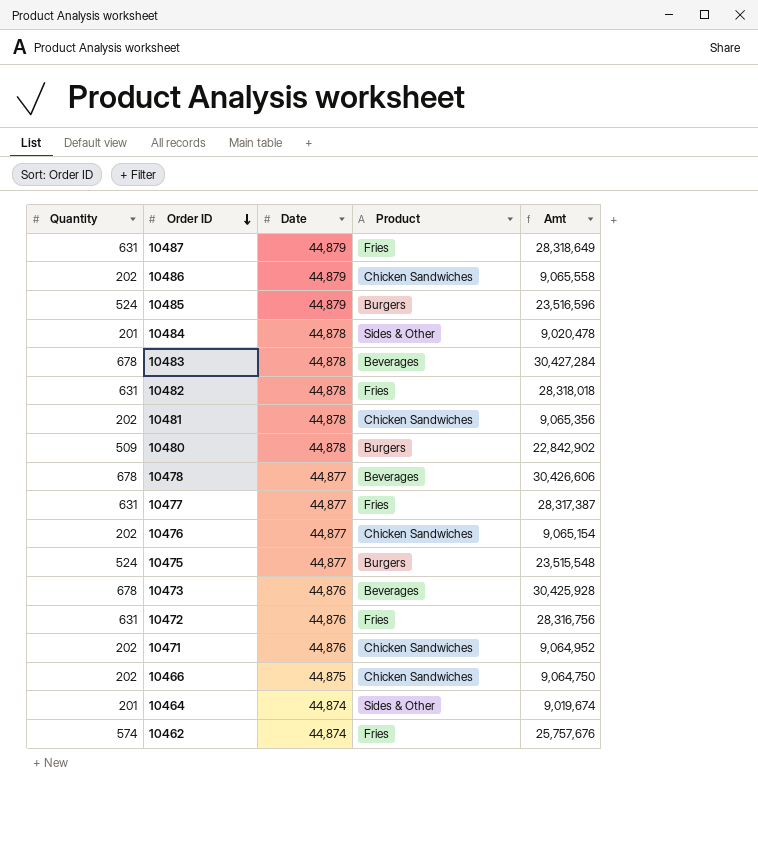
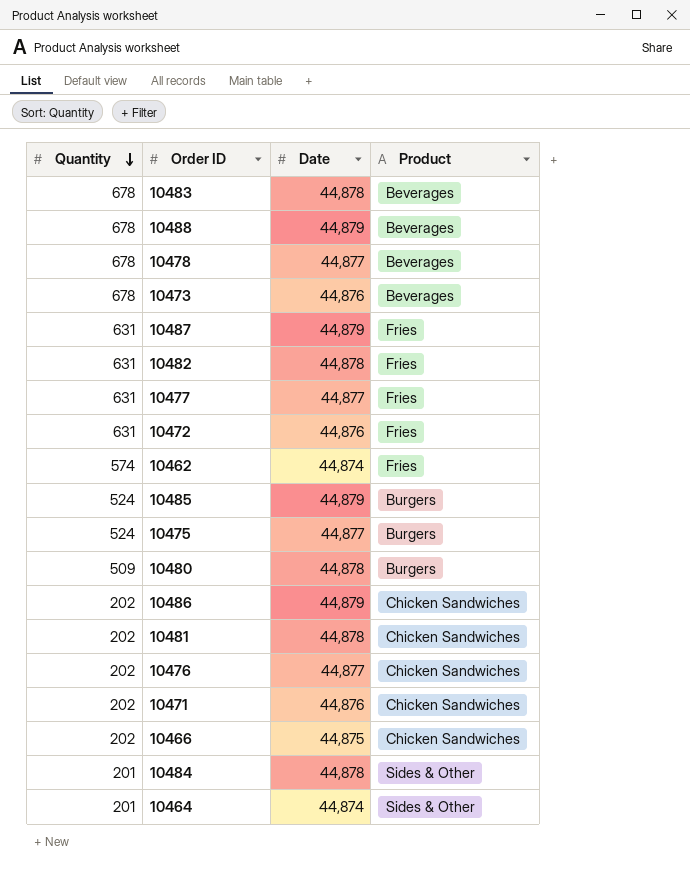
row order: Order ID descending -> Quantity descending
column Amt | formula: [Quantity] * [Date] -> none
row 10488: none -> 678 | 44,879 | Beverages

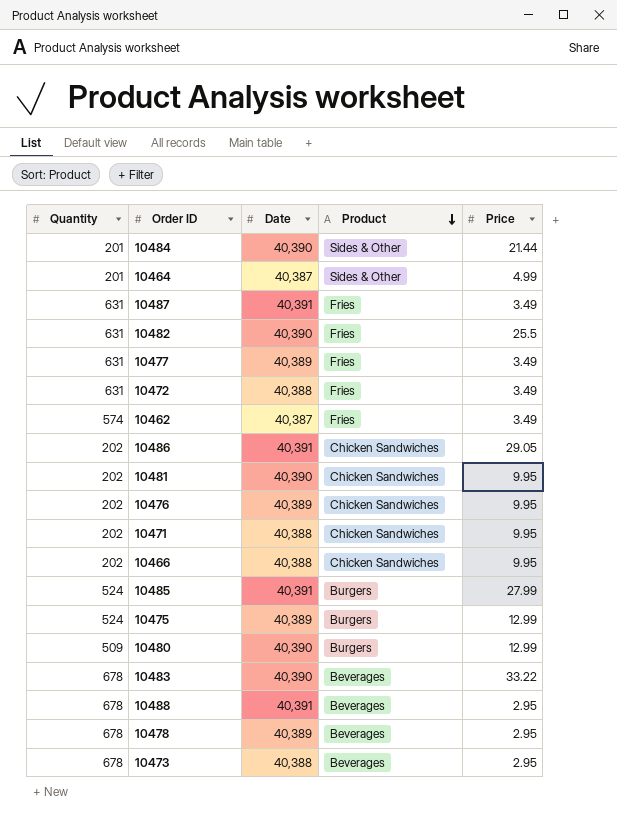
row order: Quantity descending -> Product descending
column Price | position: none -> 5
10484 | Date: 44,878 -> 40,390
10464 | Date: 44,874 -> 40,387
10487 | Date: 44,879 -> 40,391
10482 | Date: 44,878 -> 40,390
10477 | Date: 44,877 -> 40,389
10472 | Date: 44,876 -> 40,388
10462 | Date: 44,874 -> 40,387
10486 | Date: 44,879 -> 40,391
10481 | Date: 44,878 -> 40,390
10476 | Date: 44,877 -> 40,389
10471 | Date: 44,876 -> 40,388
10466 | Date: 44,875 -> 40,388
10485 | Date: 44,879 -> 40,391
10475 | Date: 44,877 -> 40,389
10480 | Date: 44,878 -> 40,390
10483 | Date: 44,878 -> 40,390
10488 | Date: 44,879 -> 40,391
10478 | Date: 44,877 -> 40,389
10473 | Date: 44,876 -> 40,388

